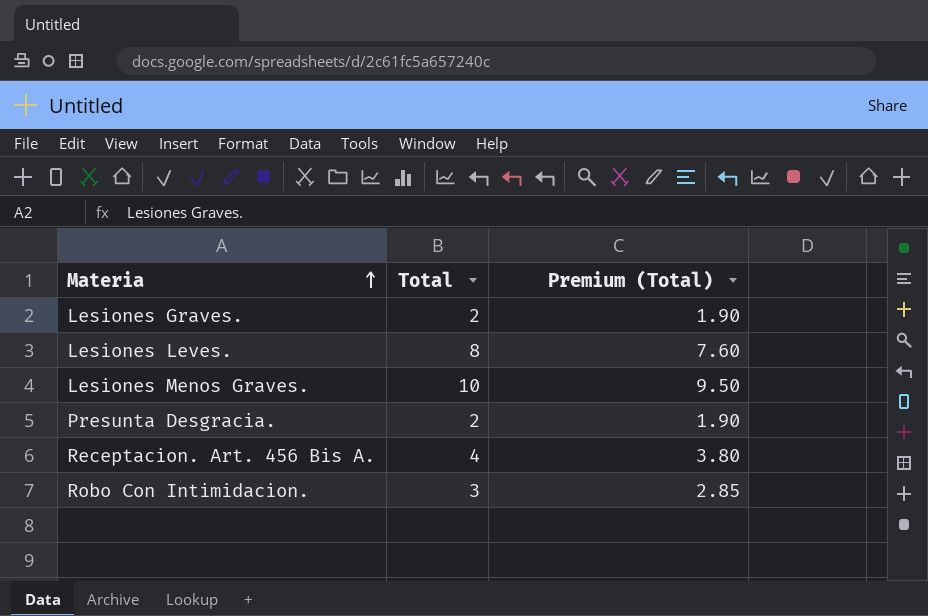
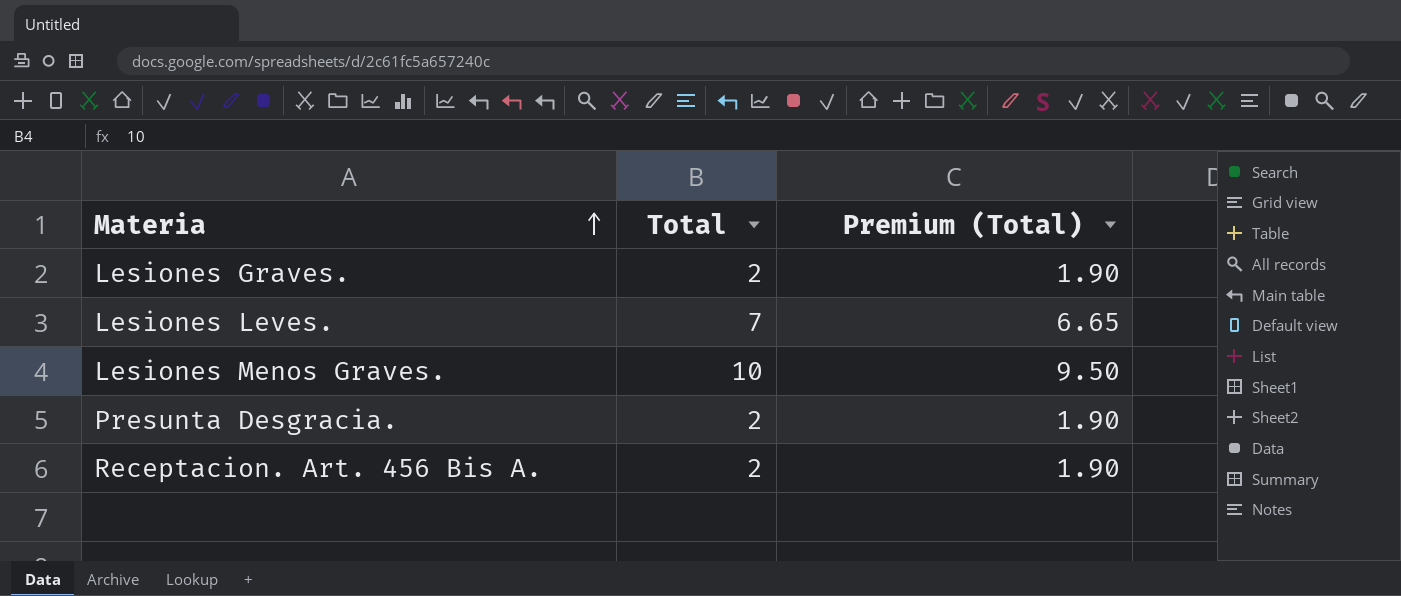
row Robo Con Intimidacion.: 3 | 2.85 -> none
Lesiones Leves. | Total: 8 -> 7
Lesiones Leves. | Premium (Total): 7.60 -> 6.65
Receptacion. Art. 456 Bis A. | Total: 4 -> 2
Receptacion. Art. 456 Bis A. | Premium (Total): 3.80 -> 1.90

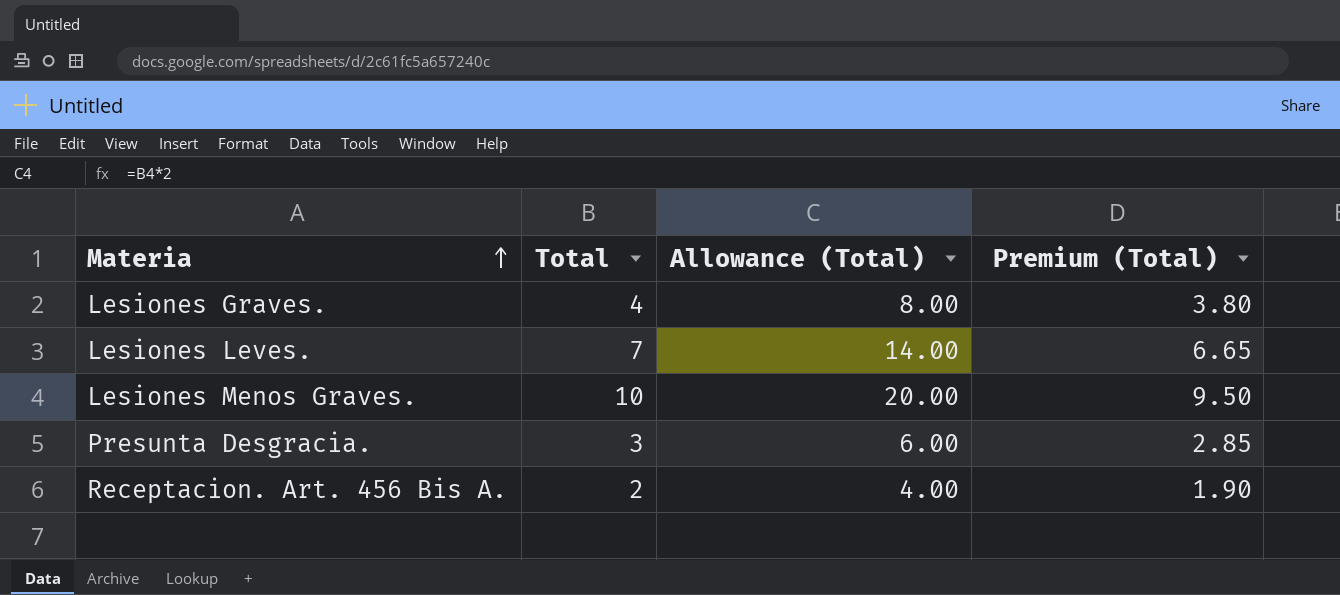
column Allowance (Total) | formula: none -> [Total] * 2
Lesiones Graves. | Total: 2 -> 4
Lesiones Graves. | Premium (Total): 1.90 -> 3.80
Presunta Desgracia. | Total: 2 -> 3
Presunta Desgracia. | Premium (Total): 1.90 -> 2.85

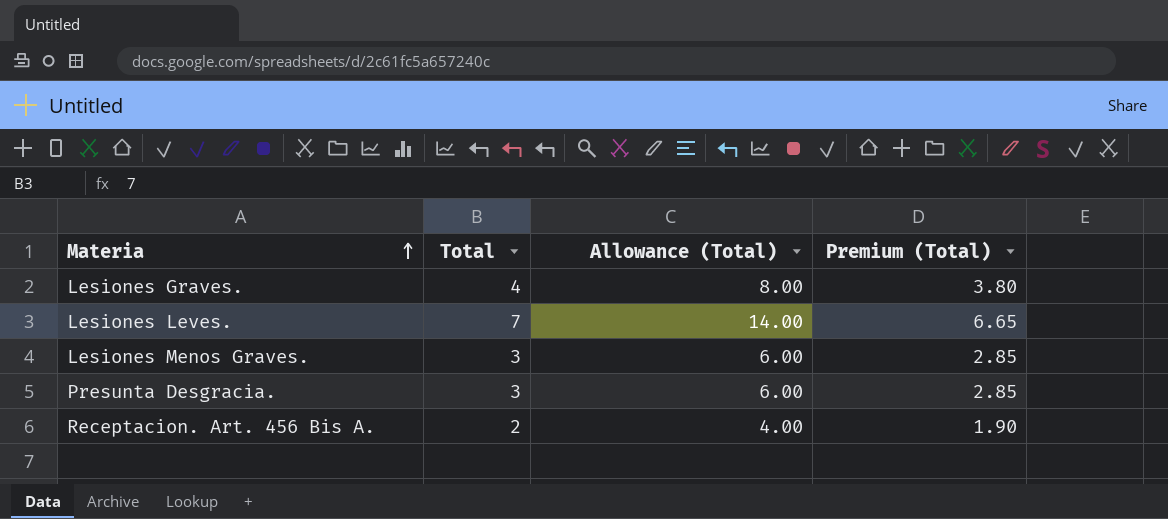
Lesiones Menos Graves. | Total: 10 -> 3
Lesiones Menos Graves. | Allowance (Total): 20.00 -> 6.00
Lesiones Menos Graves. | Premium (Total): 9.50 -> 2.85

